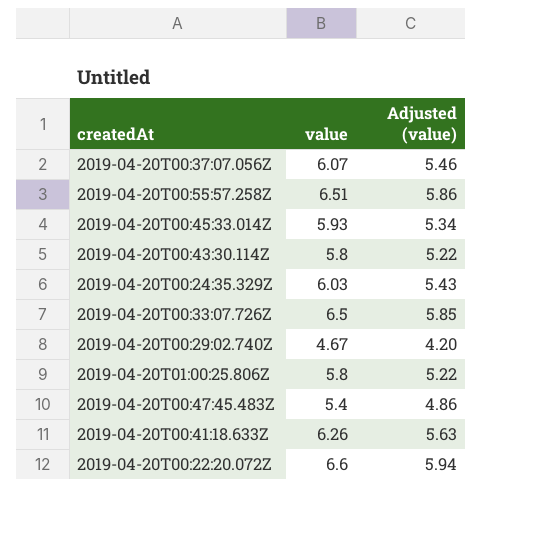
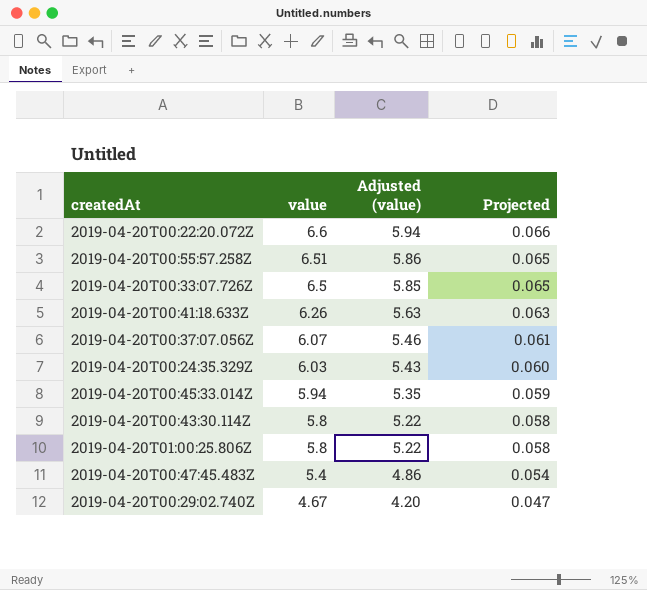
row order: none -> value descending
column Projected | formula: none -> [value] * 0.01
2019-04-20T00:45:33.014Z | value: 5.93 -> 5.94
2019-04-20T00:45:33.014Z | Adjusted (value): 5.34 -> 5.35

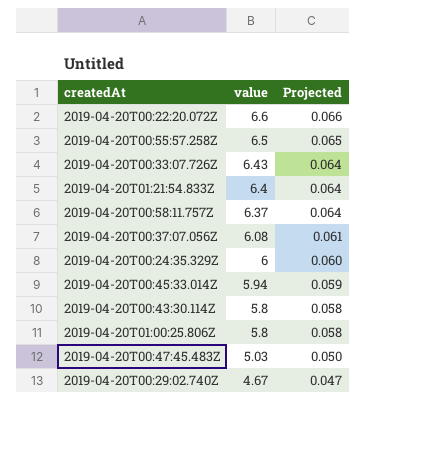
column Adjusted (value) | formula: [value] * 0.9 -> none
row 2019-04-20T00:41:18.633Z: 6.26 | 5.63 | 0.063 -> none
2019-04-20T00:55:57.258Z | value: 6.51 -> 6.5
2019-04-20T00:33:07.726Z | value: 6.5 -> 6.43
2019-04-20T00:33:07.726Z | Projected: 0.065 -> 0.064
row 2019-04-20T01:21:54.833Z: none -> 6.4 | 0.064
row 2019-04-20T00:58:11.757Z: none -> 6.37 | 0.064
2019-04-20T00:37:07.056Z | value: 6.07 -> 6.08
2019-04-20T00:24:35.329Z | value: 6.03 -> 6
2019-04-20T00:47:45.483Z | value: 5.4 -> 5.03
2019-04-20T00:47:45.483Z | Projected: 0.054 -> 0.050

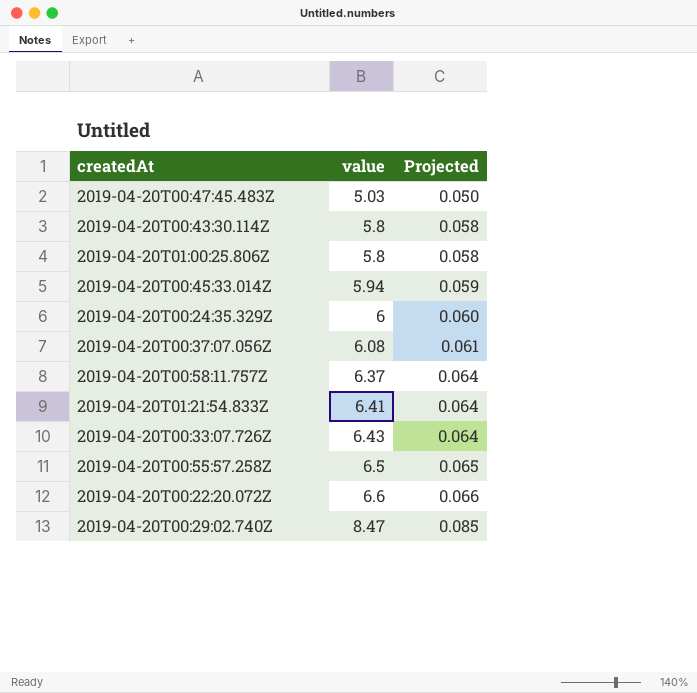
row order: value descending -> value ascending
2019-04-20T01:21:54.833Z | value: 6.4 -> 6.41
2019-04-20T00:29:02.740Z | value: 4.67 -> 8.47
2019-04-20T00:29:02.740Z | Projected: 0.047 -> 0.085

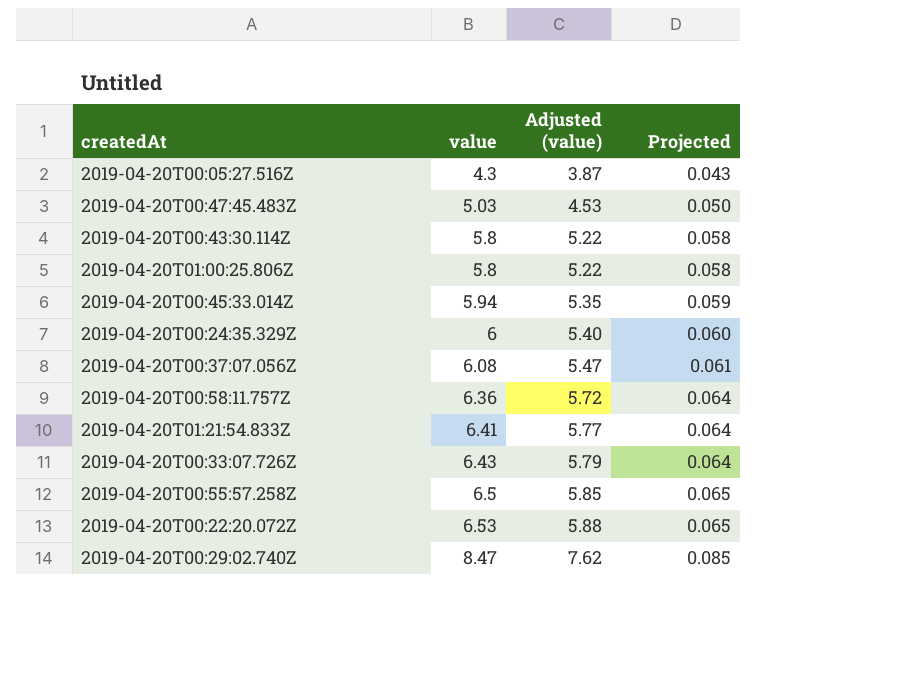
column Adjusted (value) | formula: none -> [value] * 0.9
row 2019-04-20T00:05:27.516Z: none -> 4.3 | 3.87 | 0.043
2019-04-20T00:58:11.757Z | value: 6.37 -> 6.36
2019-04-20T00:22:20.072Z | value: 6.6 -> 6.53
2019-04-20T00:22:20.072Z | Projected: 0.066 -> 0.065

